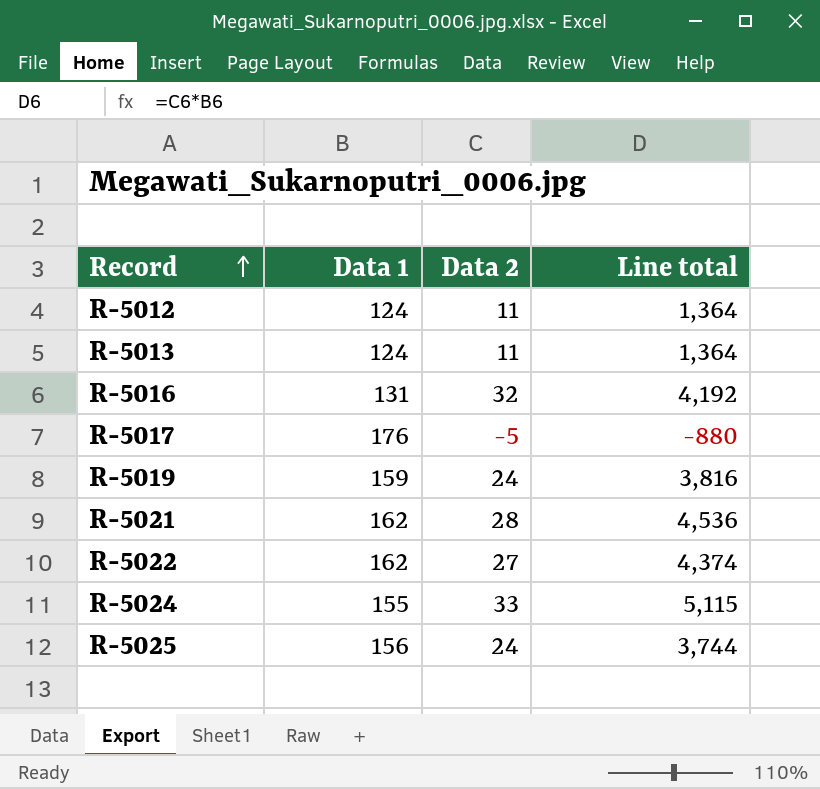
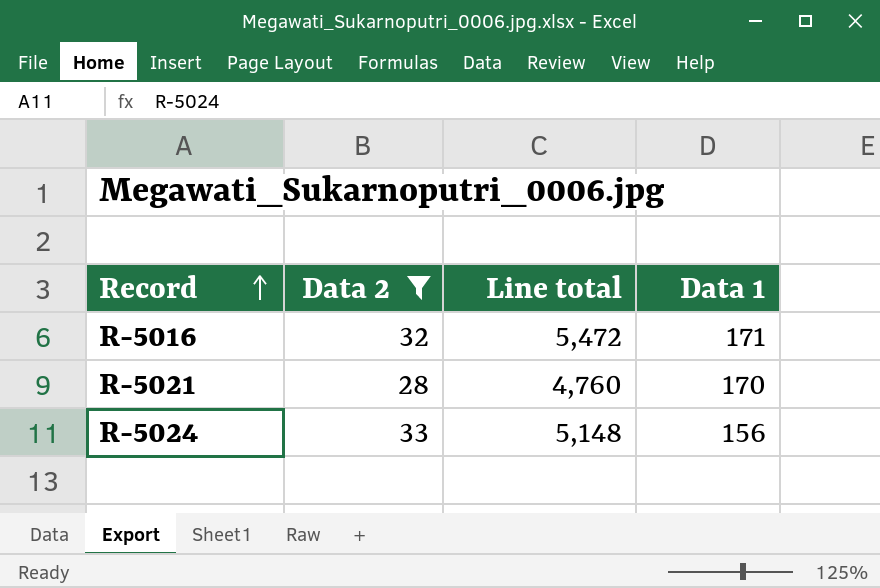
filter: none -> Data 2 >= 28
column Data 1 | position: 2 -> 4
R-5016 | Line total: 4,192 -> 5,472
R-5016 | Data 1: 131 -> 171
R-5021 | Line total: 4,536 -> 4,760
R-5021 | Data 1: 162 -> 170
R-5024 | Line total: 5,115 -> 5,148
R-5024 | Data 1: 155 -> 156

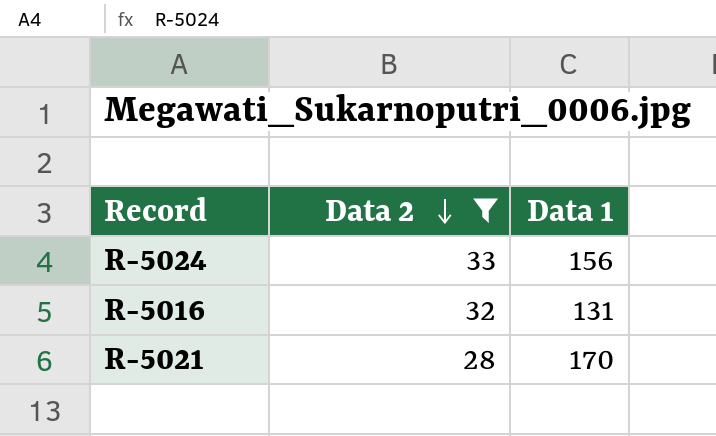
row order: Record ascending -> Data 2 descending
column Line total | formula: [Data 2] * [Data 1] -> none
R-5016 | Data 1: 171 -> 131

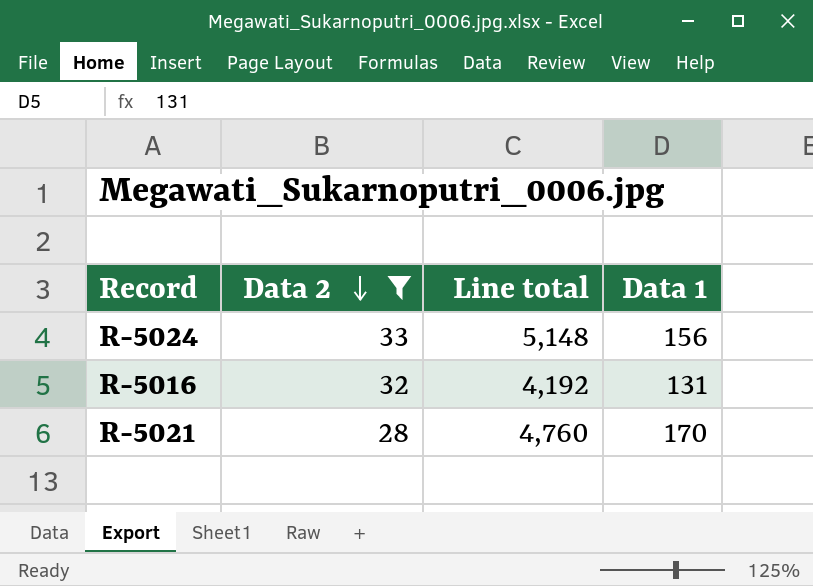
column Line total | formula: none -> [Data 2] * [Data 1]

